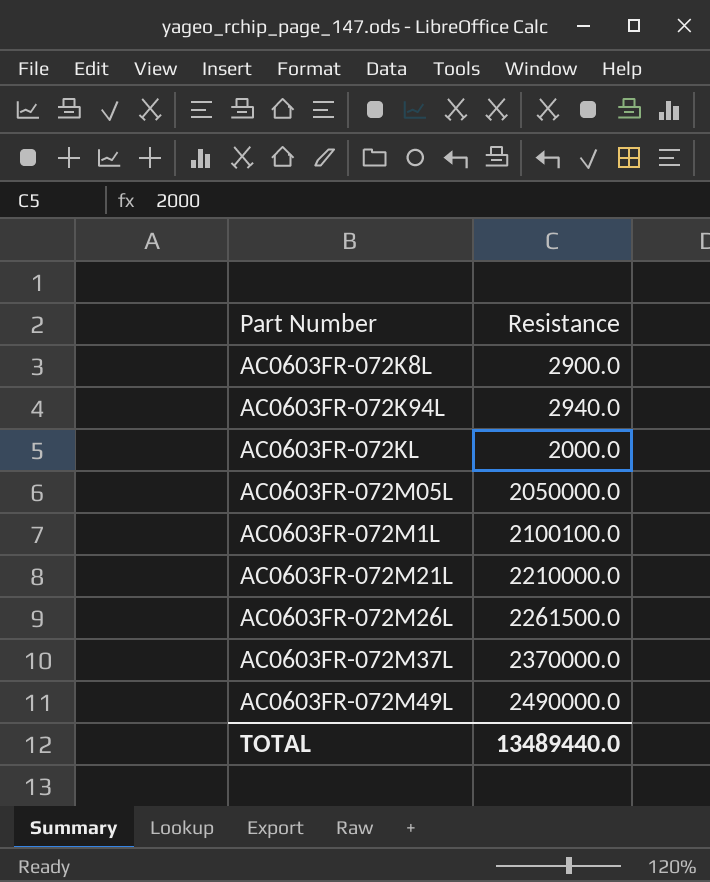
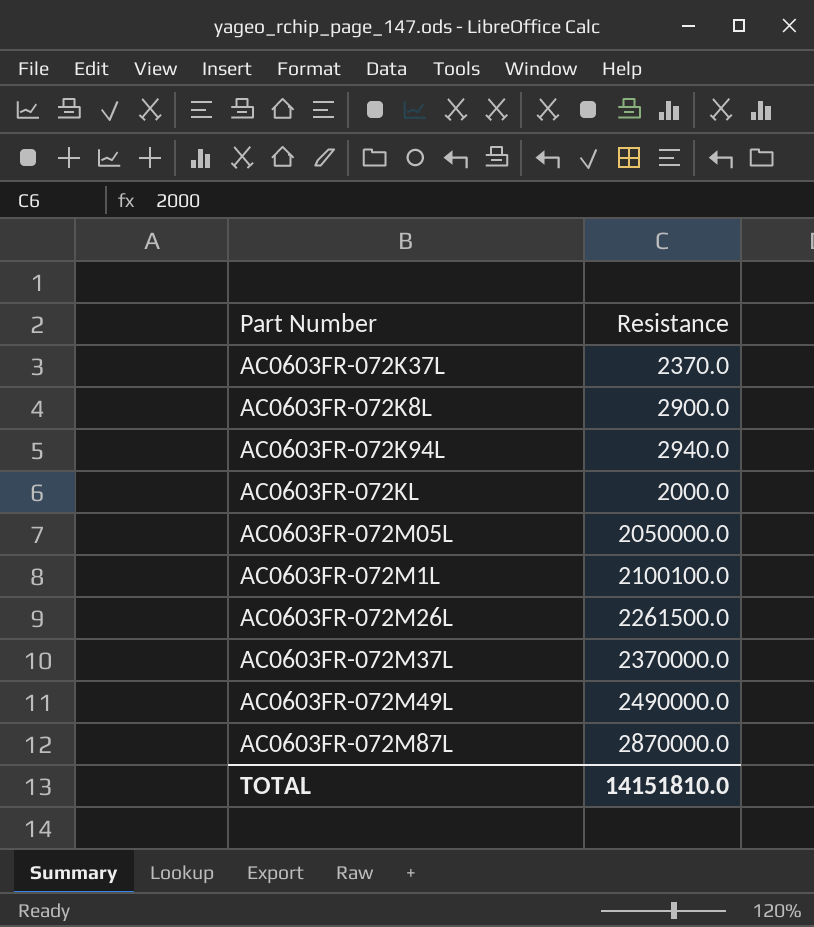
row AC0603FR-072M21L: 2210000.0 -> none
row AC0603FR-072K37L: none -> 2370.0
row AC0603FR-072M87L: none -> 2870000.0
TOTAL | Resistance: 13489440.0 -> 14151810.0

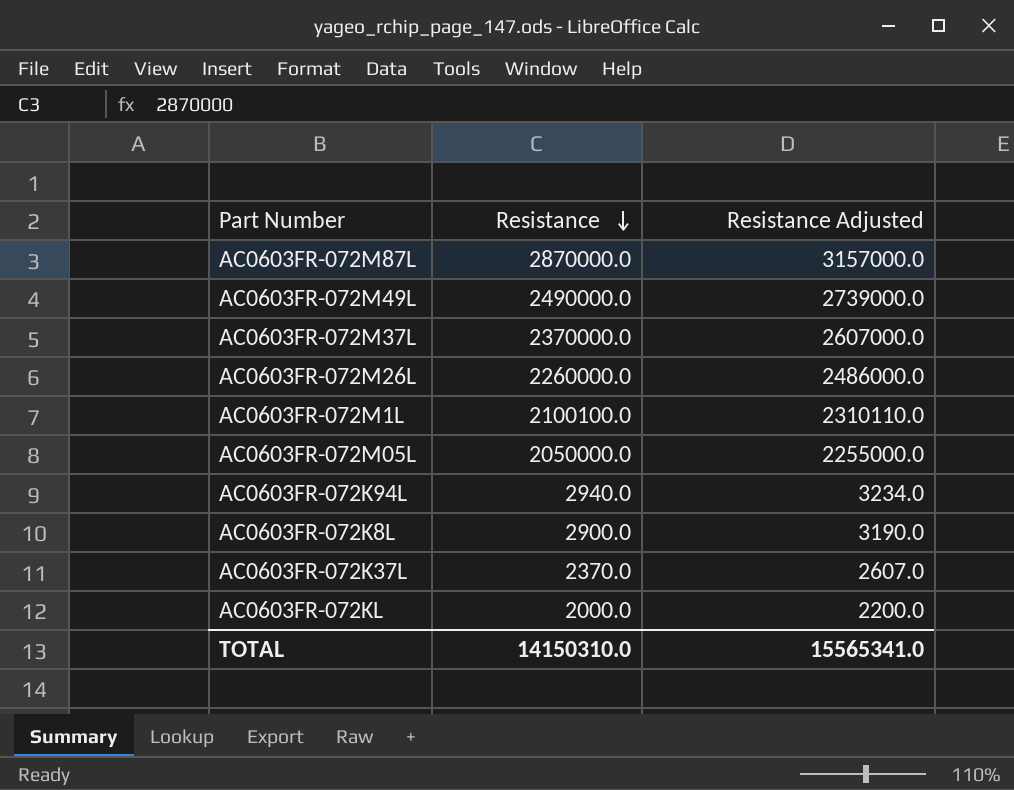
row order: none -> Resistance descending
column Resistance Adjusted | formula: none -> [Resistance] * 1.1
AC0603FR-072M26L | Resistance: 2261500.0 -> 2260000.0
TOTAL | Resistance: 14151810.0 -> 14150310.0

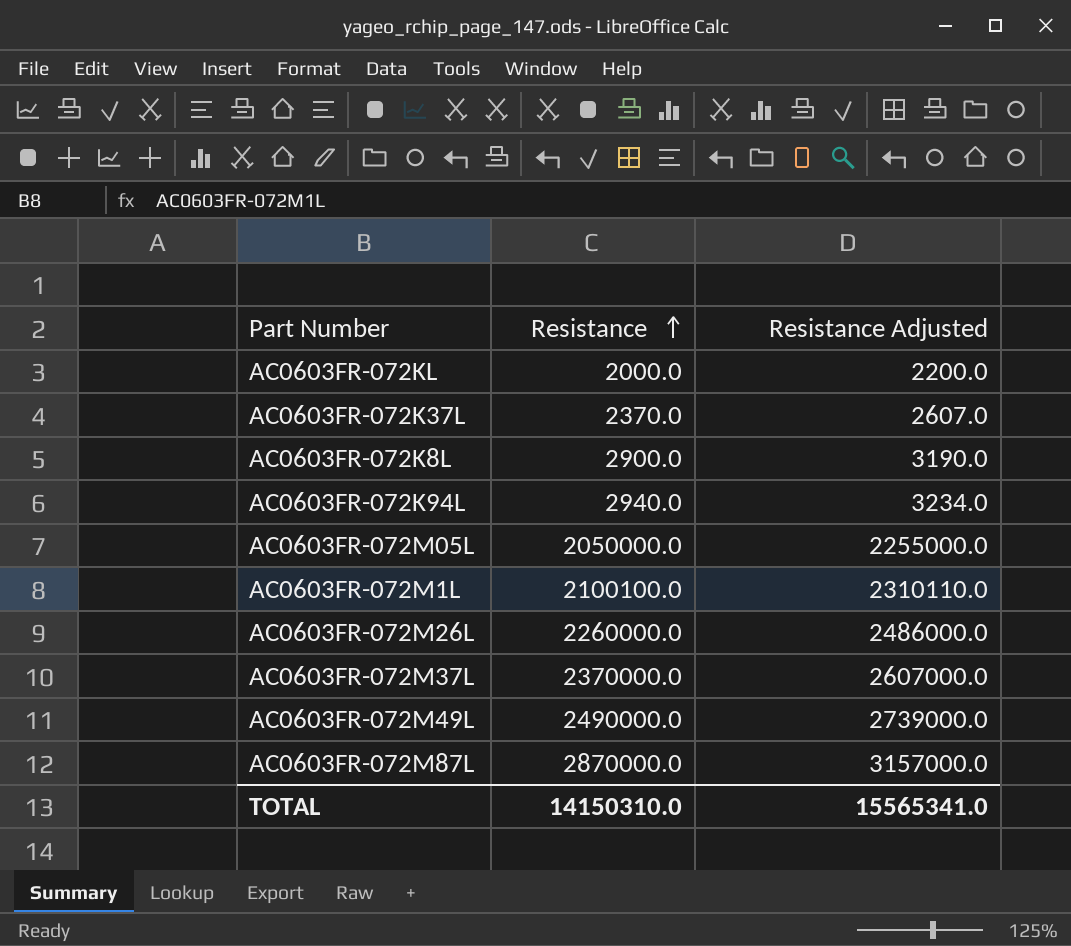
row order: Resistance descending -> Resistance ascending

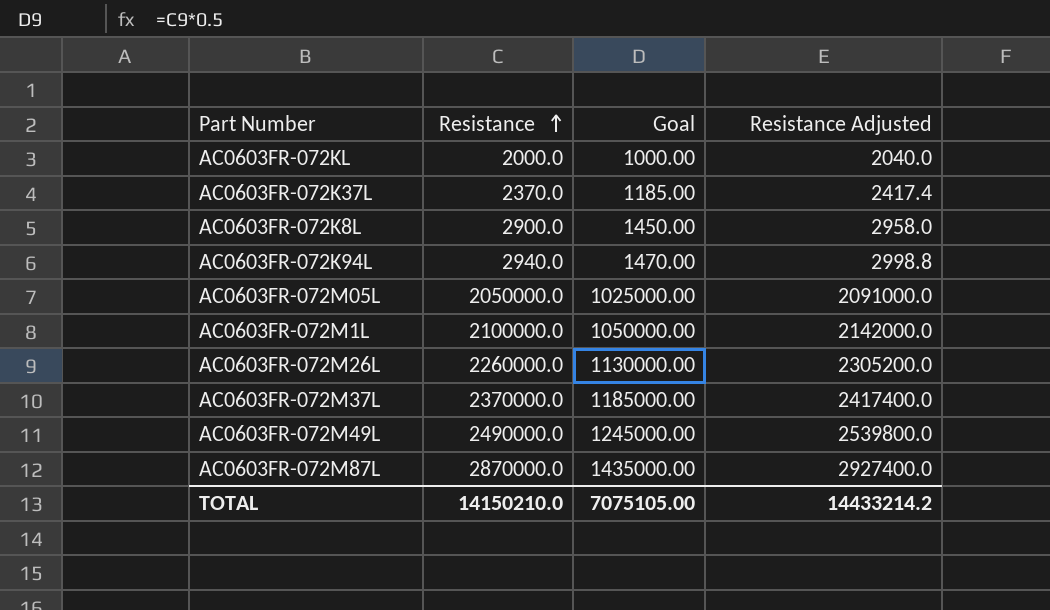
column Goal | formula: none -> [Resistance] * 0.5
column Resistance Adjusted | formula: [Resistance] * 1.1 -> [Resistance] * 1.02
AC0603FR-072M1L | Resistance: 2100100.0 -> 2100000.0
TOTAL | Resistance: 14150310.0 -> 14150210.0
TOTAL | Resistance Adjusted: 15565341.0 -> 14433214.2

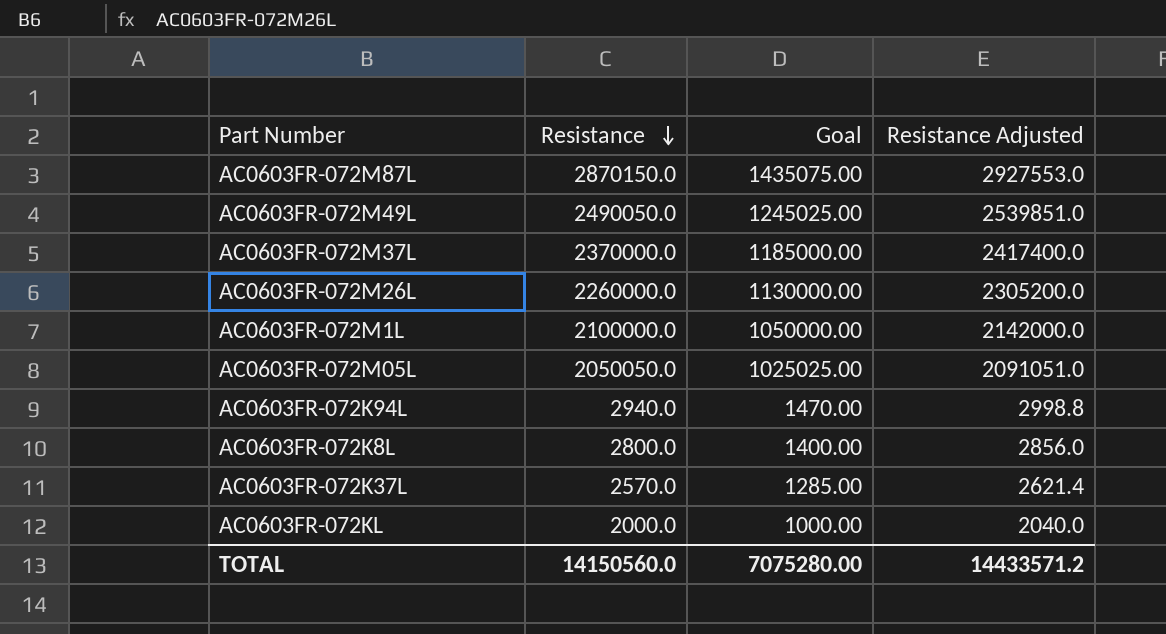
row order: Resistance ascending -> Resistance descending
AC0603FR-072M87L | Resistance: 2870000.0 -> 2870150.0
AC0603FR-072M87L | Goal: 1435000.00 -> 1435075.00
AC0603FR-072M87L | Resistance Adjusted: 2927400.0 -> 2927553.0
AC0603FR-072M49L | Resistance: 2490000.0 -> 2490050.0
AC0603FR-072M49L | Goal: 1245000.00 -> 1245025.00
AC0603FR-072M49L | Resistance Adjusted: 2539800.0 -> 2539851.0
AC0603FR-072M05L | Resistance: 2050000.0 -> 2050050.0
AC0603FR-072M05L | Goal: 1025000.00 -> 1025025.00
AC0603FR-072M05L | Resistance Adjusted: 2091000.0 -> 2091051.0
AC0603FR-072K8L | Resistance: 2900.0 -> 2800.0
AC0603FR-072K8L | Goal: 1450.00 -> 1400.00
AC0603FR-072K8L | Resistance Adjusted: 2958.0 -> 2856.0
AC0603FR-072K37L | Resistance: 2370.0 -> 2570.0
AC0603FR-072K37L | Goal: 1185.00 -> 1285.00
AC0603FR-072K37L | Resistance Adjusted: 2417.4 -> 2621.4
TOTAL | Resistance: 14150210.0 -> 14150560.0
TOTAL | Goal: 7075105.00 -> 7075280.00
TOTAL | Resistance Adjusted: 14433214.2 -> 14433571.2

